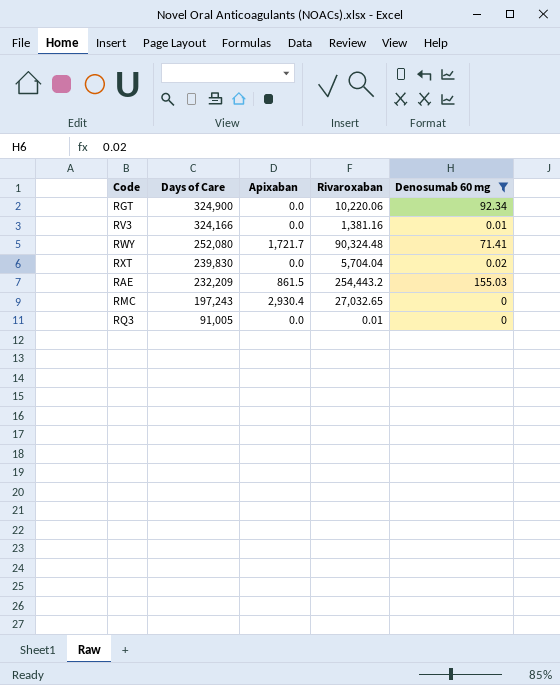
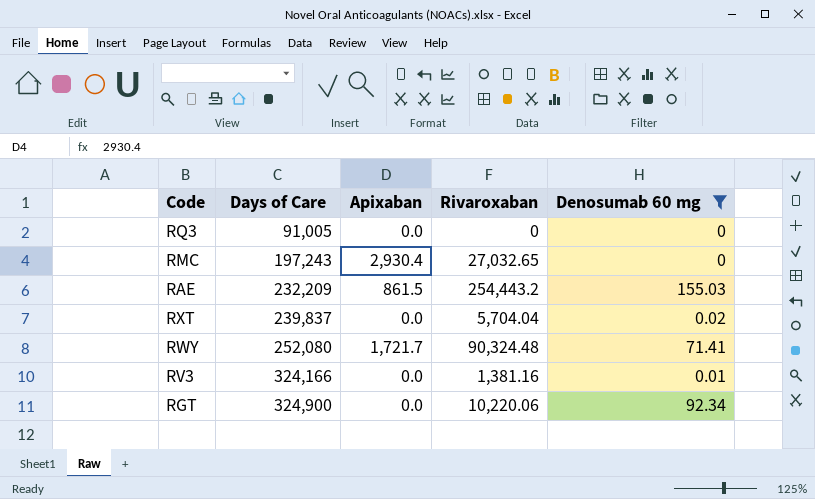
row order: Days of Care descending -> Days of Care ascending
RQ3 | Rivaroxaban: 0.01 -> 0
RXT | Days of Care: 239,830 -> 239,837

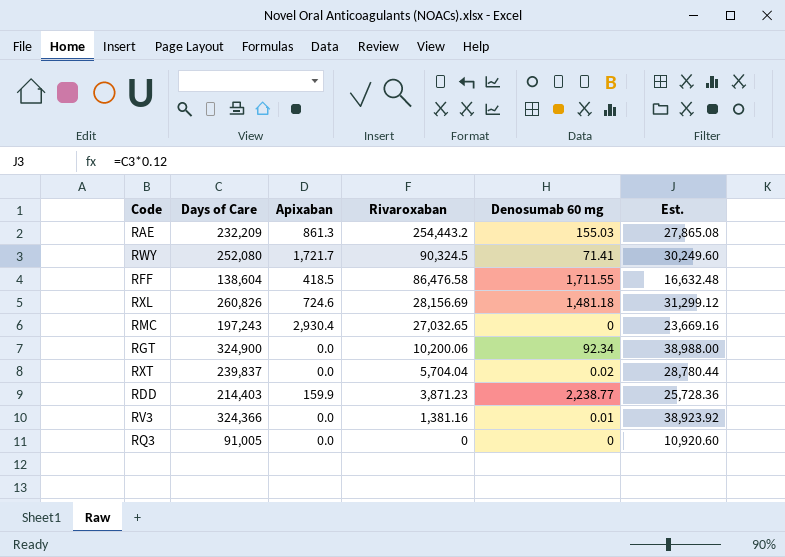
filter: Denosumab 60 mg <= 155.03 -> none
row order: Days of Care ascending -> Rivaroxaban descending
column Est. | formula: none -> [Days of Care] * 0.12
RAE | Apixaban: 861.5 -> 861.3
RWY | Rivaroxaban: 90,324.48 -> 90,324.5
RGT | Rivaroxaban: 10,220.06 -> 10,200.06
RV3 | Days of Care: 324,166 -> 324,366

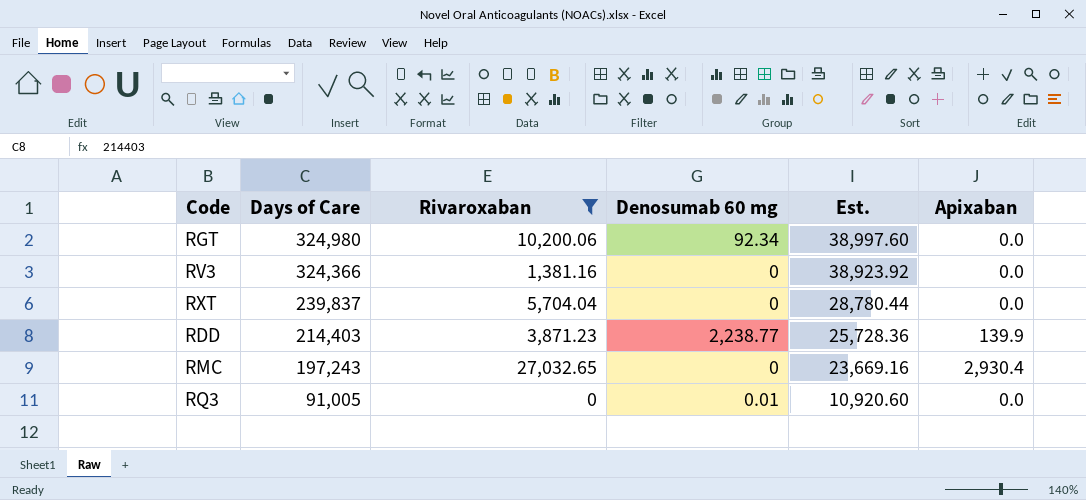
filter: none -> Rivaroxaban <= 27,032.65
row order: Rivaroxaban descending -> Days of Care descending
column Apixaban | position: 3 -> 6
RGT | Days of Care: 324,900 -> 324,980
RGT | Est.: 38,988.00 -> 38,997.60
RV3 | Denosumab 60 mg: 0.01 -> 0
RXT | Denosumab 60 mg: 0.02 -> 0
RDD | Apixaban: 159.9 -> 139.9
RQ3 | Denosumab 60 mg: 0 -> 0.01

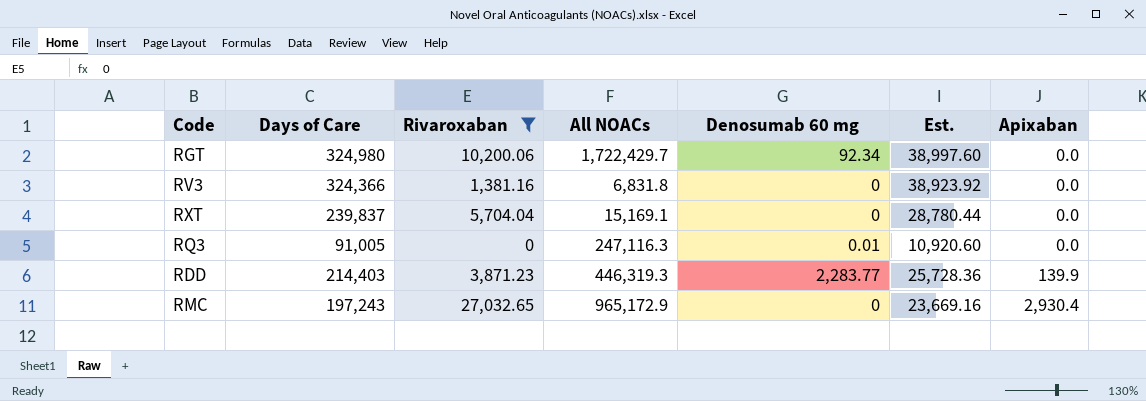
row order: Days of Care descending -> Apixaban ascending
column All NOACs | position: none -> 4
RDD | Denosumab 60 mg: 2,238.77 -> 2,283.77

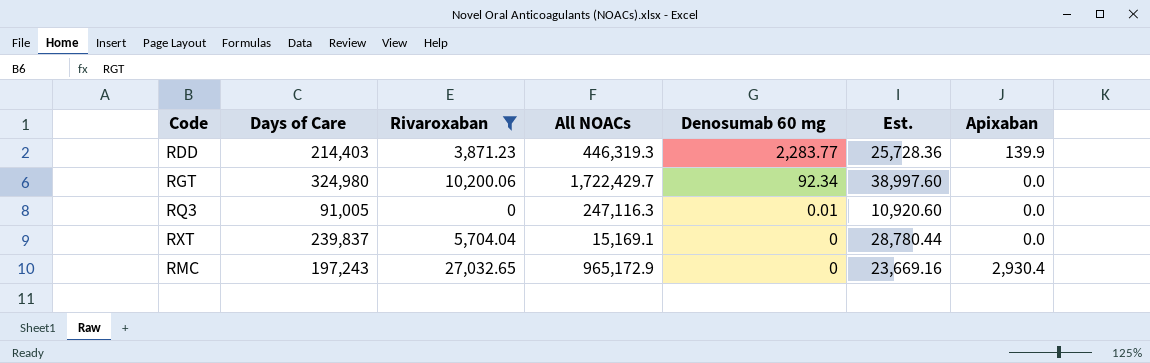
row order: Apixaban ascending -> Denosumab 60 mg descending
row RV3: 324,366 | 1,381.16 | 6,831.8 | 0 | 38,923.92 | 0.0 -> none

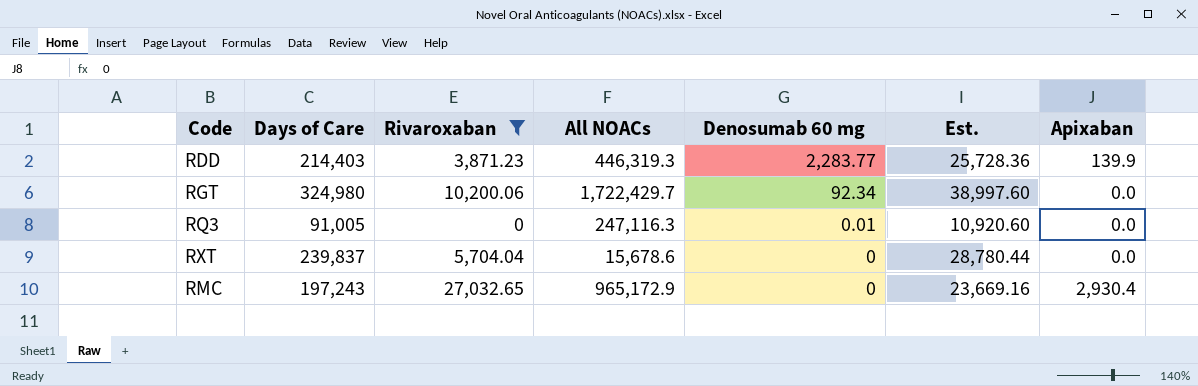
RXT | All NOACs: 15,169.1 -> 15,678.6

